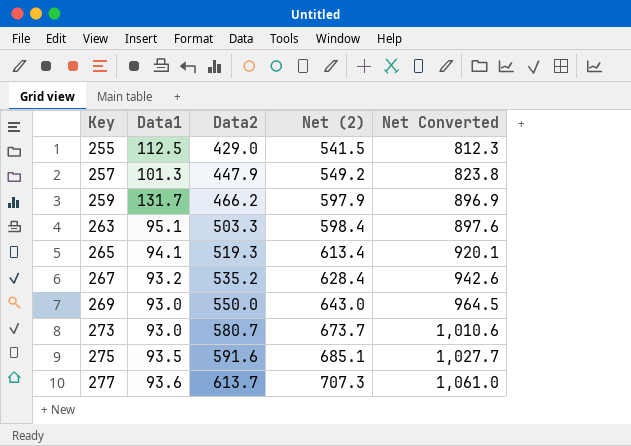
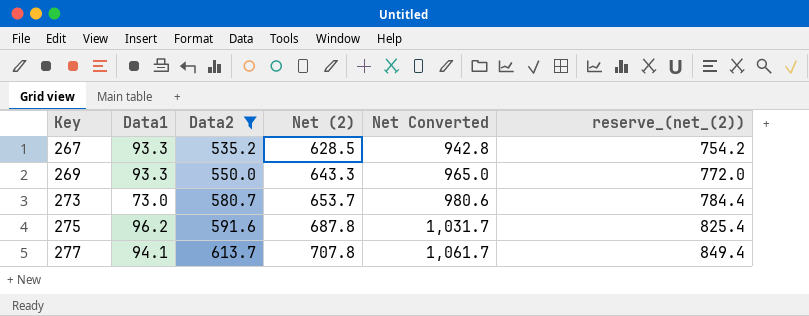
filter: none -> Data2 >= 535.2
column reserve_(net_(2)) | formula: none -> [Net (2)] * 1.2
267 | Data1: 93.2 -> 93.3
267 | Net (2): 628.4 -> 628.5
267 | Net Converted: 942.6 -> 942.8
269 | Data1: 93.0 -> 93.3
269 | Net (2): 643.0 -> 643.3
269 | Net Converted: 964.5 -> 965.0
273 | Data1: 93.0 -> 73.0
273 | Net (2): 673.7 -> 653.7
273 | Net Converted: 1,010.6 -> 980.6
275 | Data1: 93.5 -> 96.2
275 | Net (2): 685.1 -> 687.8
275 | Net Converted: 1,027.7 -> 1,031.7
277 | Data1: 93.6 -> 94.1
277 | Net (2): 707.3 -> 707.8
277 | Net Converted: 1,061.0 -> 1,061.7

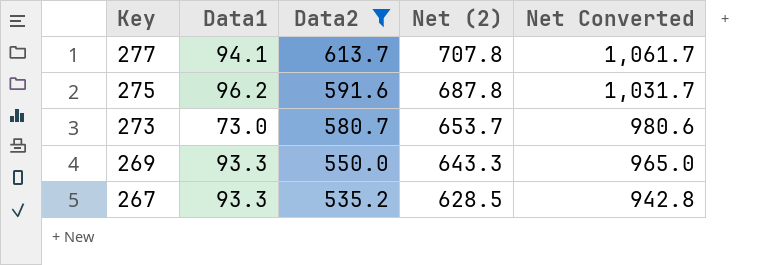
row order: Key ascending -> Key descending
column reserve_(net_(2)) | formula: [Net (2)] * 1.2 -> none

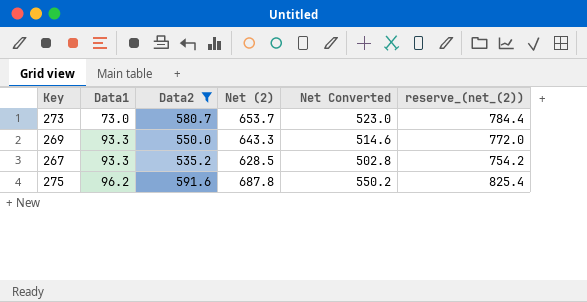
row order: Key descending -> Data1 ascending
column Net Converted | formula: [Net (2)] * 1.5 -> [Net (2)] * 0.8
column reserve_(net_(2)) | formula: none -> [Net (2)] * 1.2
row 277: 94.1 | 613.7 | 707.8 | 1,061.7 -> none

